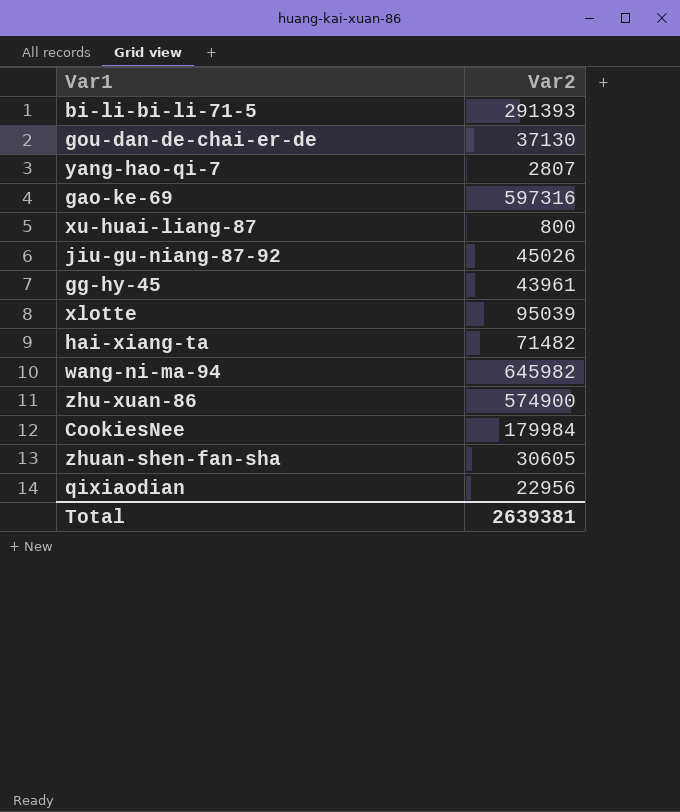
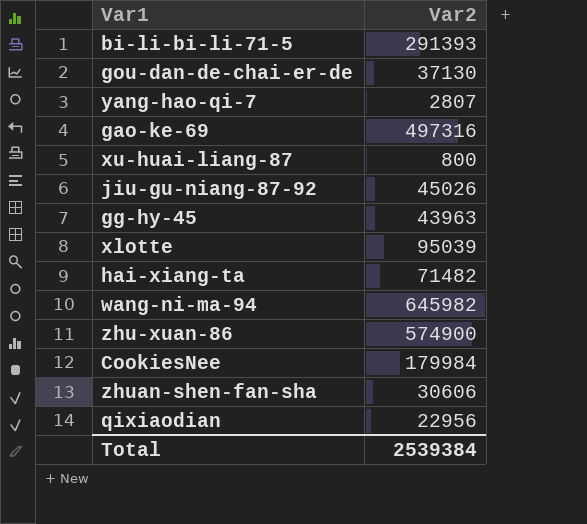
gao-ke-69 | Var2: 597316 -> 497316
gg-hy-45 | Var2: 43961 -> 43963
zhuan-shen-fan-sha | Var2: 30605 -> 30606
Total | Var2: 2639381 -> 2539384

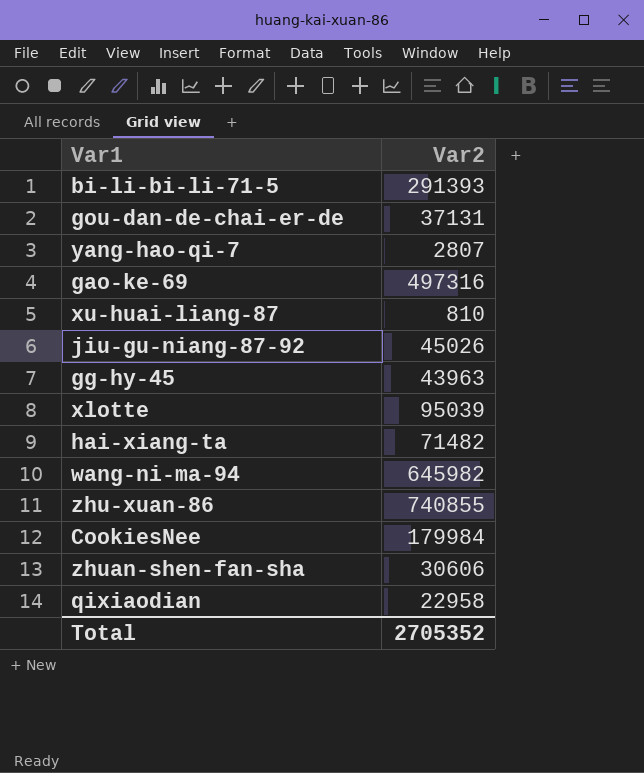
gou-dan-de-chai-er-de | Var2: 37130 -> 37131
xu-huai-liang-87 | Var2: 800 -> 810
zhu-xuan-86 | Var2: 574900 -> 740855
qixiaodian | Var2: 22956 -> 22958
Total | Var2: 2539384 -> 2705352

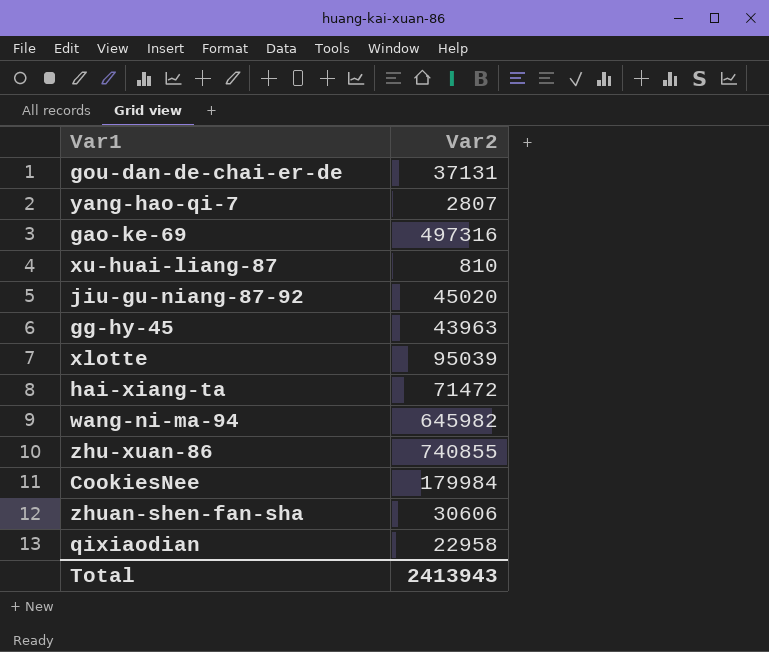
row bi-li-bi-li-71-5: 291393 -> none
jiu-gu-niang-87-92 | Var2: 45026 -> 45020
hai-xiang-ta | Var2: 71482 -> 71472
Total | Var2: 2705352 -> 2413943

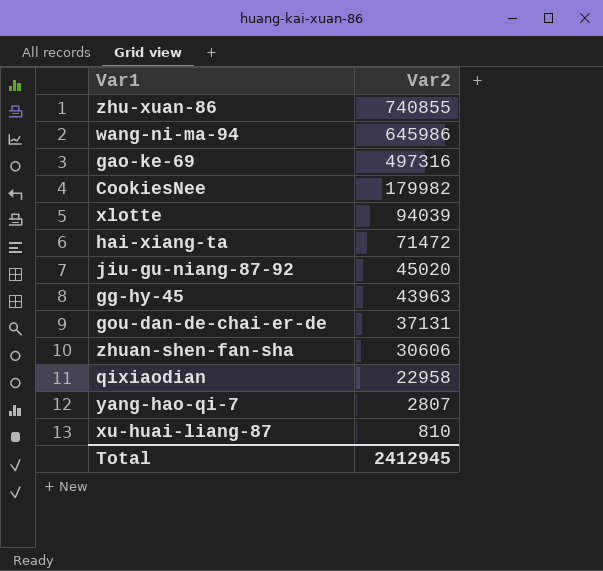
row order: none -> Var2 descending
wang-ni-ma-94 | Var2: 645982 -> 645986
CookiesNee | Var2: 179984 -> 179982
xlotte | Var2: 95039 -> 94039
Total | Var2: 2413943 -> 2412945

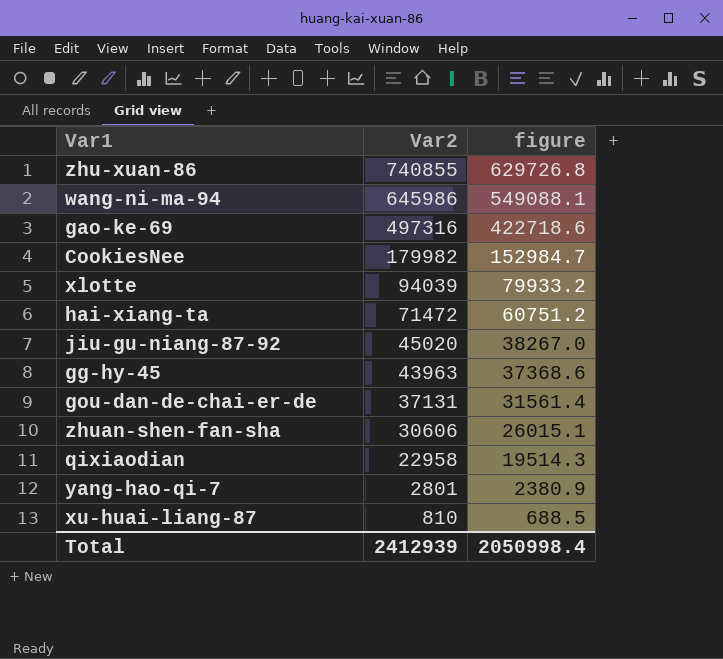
column figure | formula: none -> [Var2] * 0.85
yang-hao-qi-7 | Var2: 2807 -> 2801
Total | Var2: 2412945 -> 2412939

